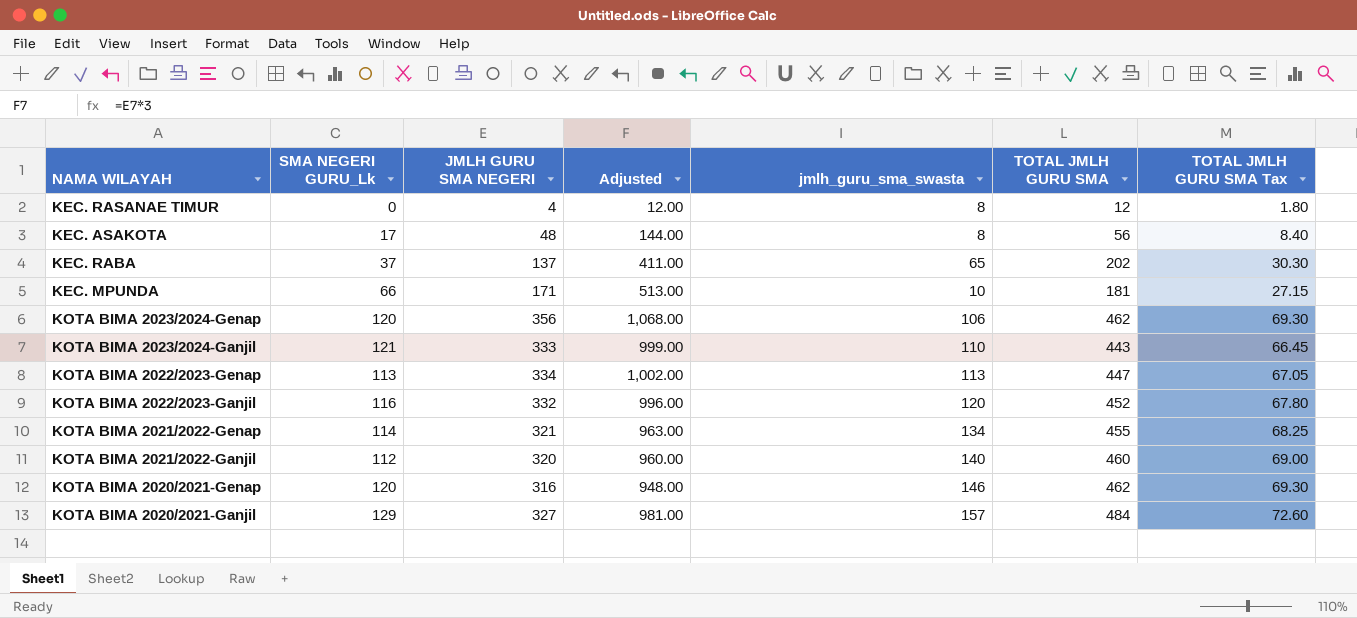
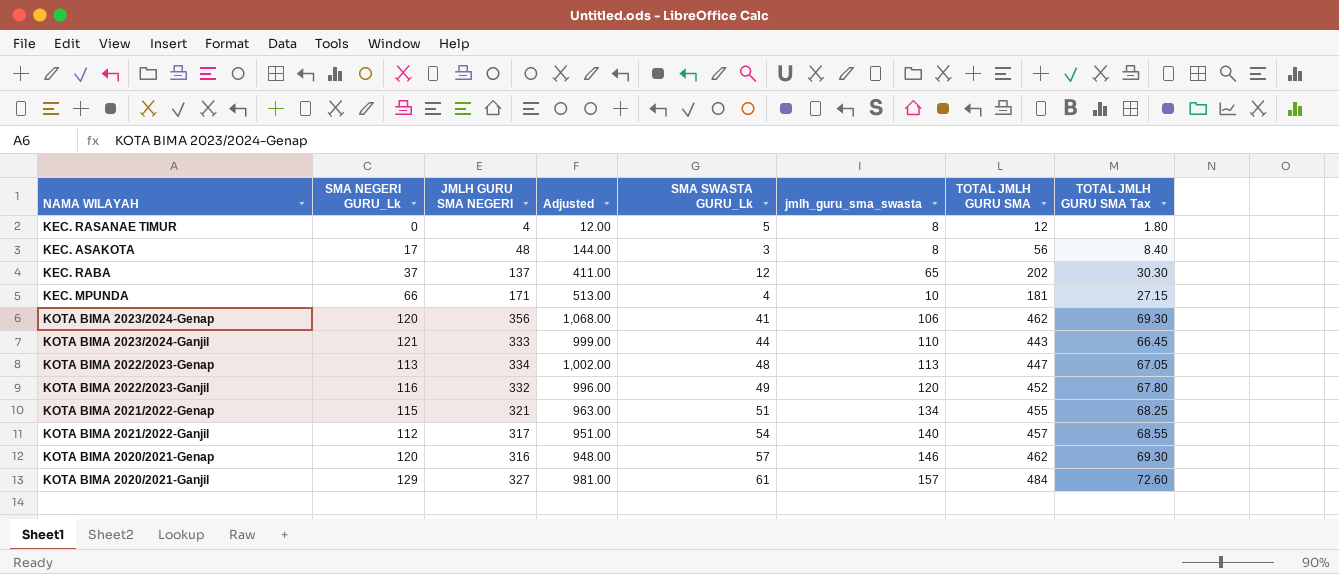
column SMA SWASTA GURU_Lk | position: none -> 5
KOTA BIMA 2021/2022-Genap | SMA NEGERI GURU_Lk: 114 -> 115
KOTA BIMA 2021/2022-Ganjil | JMLH GURU SMA NEGERI: 320 -> 317
KOTA BIMA 2021/2022-Ganjil | Adjusted: 960.00 -> 951.00
KOTA BIMA 2021/2022-Ganjil | TOTAL JMLH GURU SMA: 460 -> 457
KOTA BIMA 2021/2022-Ganjil | TOTAL JMLH GURU SMA Tax: 69.00 -> 68.55

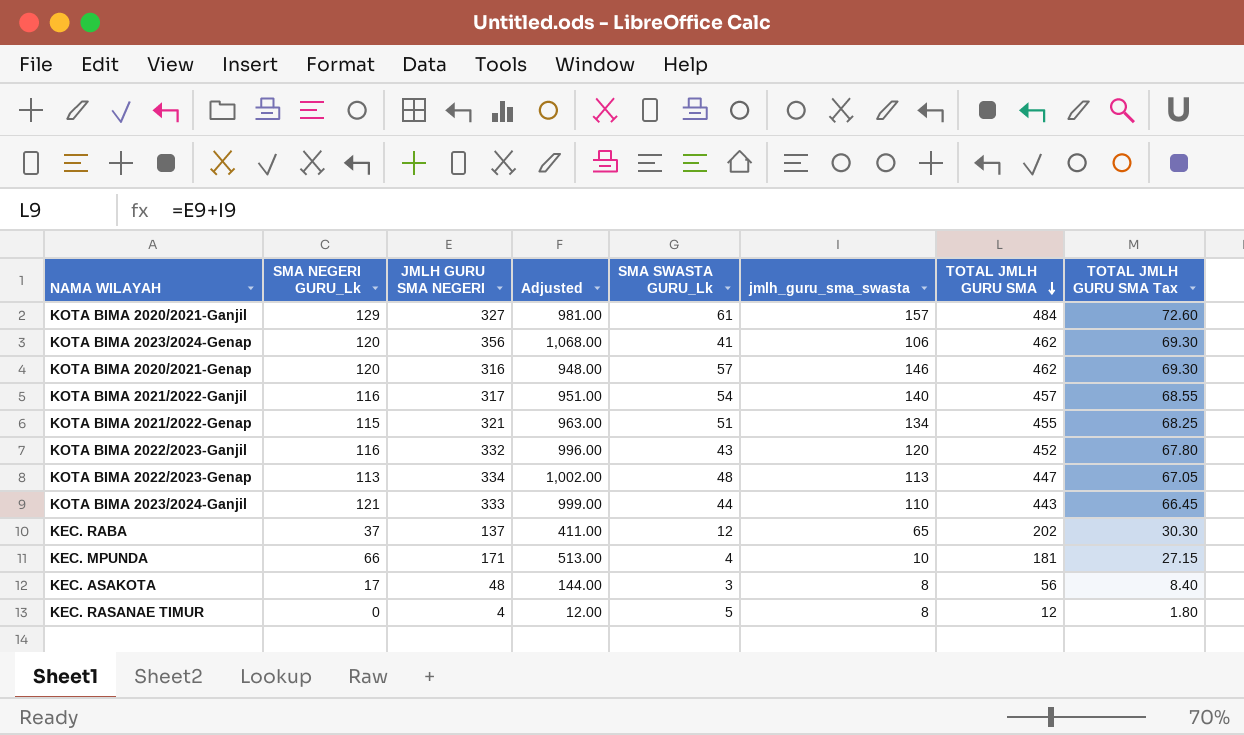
row order: none -> TOTAL JMLH GURU SMA descending
KOTA BIMA 2021/2022-Ganjil | SMA NEGERI GURU_Lk: 112 -> 116
KOTA BIMA 2022/2023-Ganjil | SMA SWASTA GURU_Lk: 49 -> 43

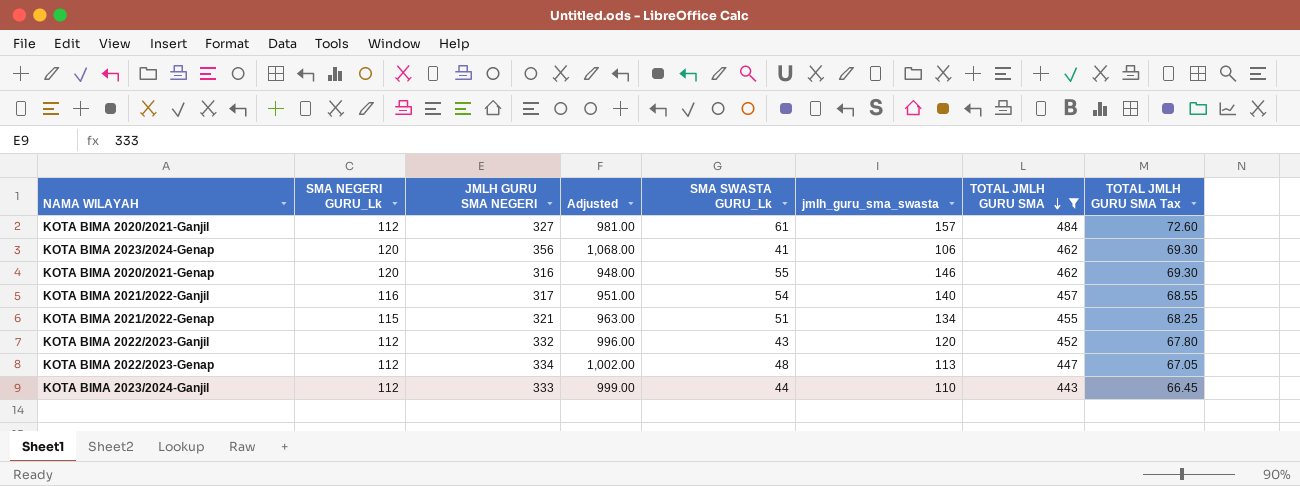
filter: none -> TOTAL JMLH GURU SMA >= 443
KOTA BIMA 2020/2021-Ganjil | SMA NEGERI GURU_Lk: 129 -> 112
KOTA BIMA 2020/2021-Genap | SMA SWASTA GURU_Lk: 57 -> 55
KOTA BIMA 2022/2023-Ganjil | SMA NEGERI GURU_Lk: 116 -> 112
KOTA BIMA 2022/2023-Genap | SMA NEGERI GURU_Lk: 113 -> 112
KOTA BIMA 2023/2024-Ganjil | SMA NEGERI GURU_Lk: 121 -> 112

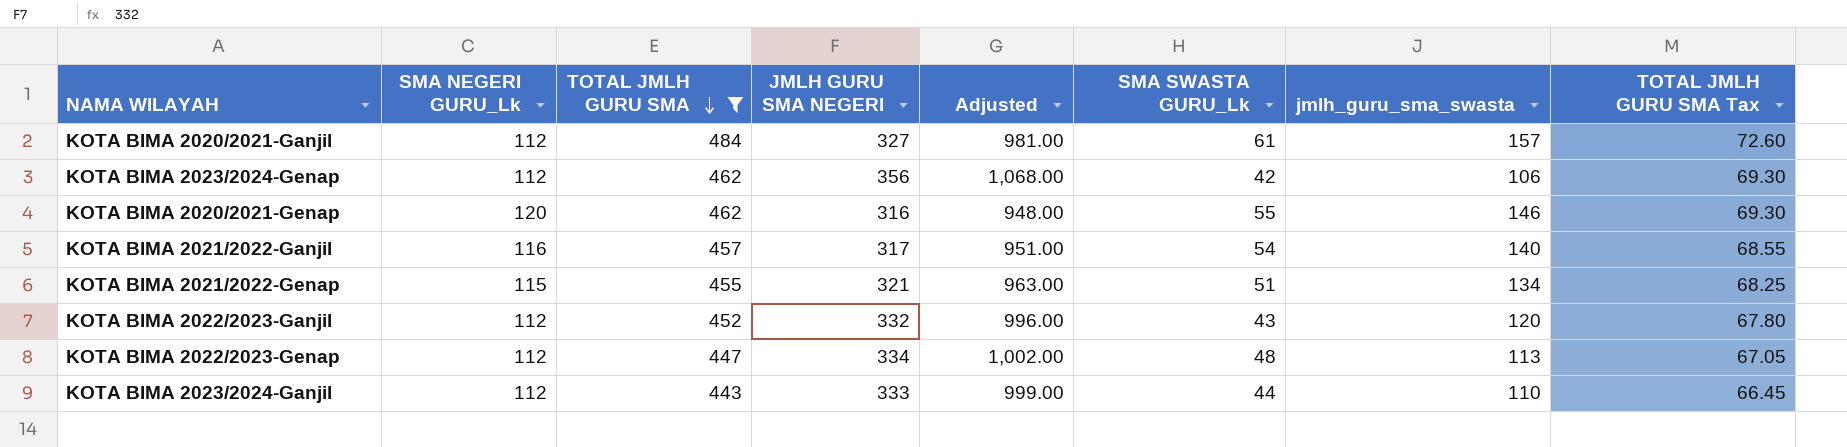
column TOTAL JMLH GURU SMA | position: 7 -> 3
KOTA BIMA 2023/2024-Genap | SMA NEGERI GURU_Lk: 120 -> 112
KOTA BIMA 2023/2024-Genap | SMA SWASTA GURU_Lk: 41 -> 42

